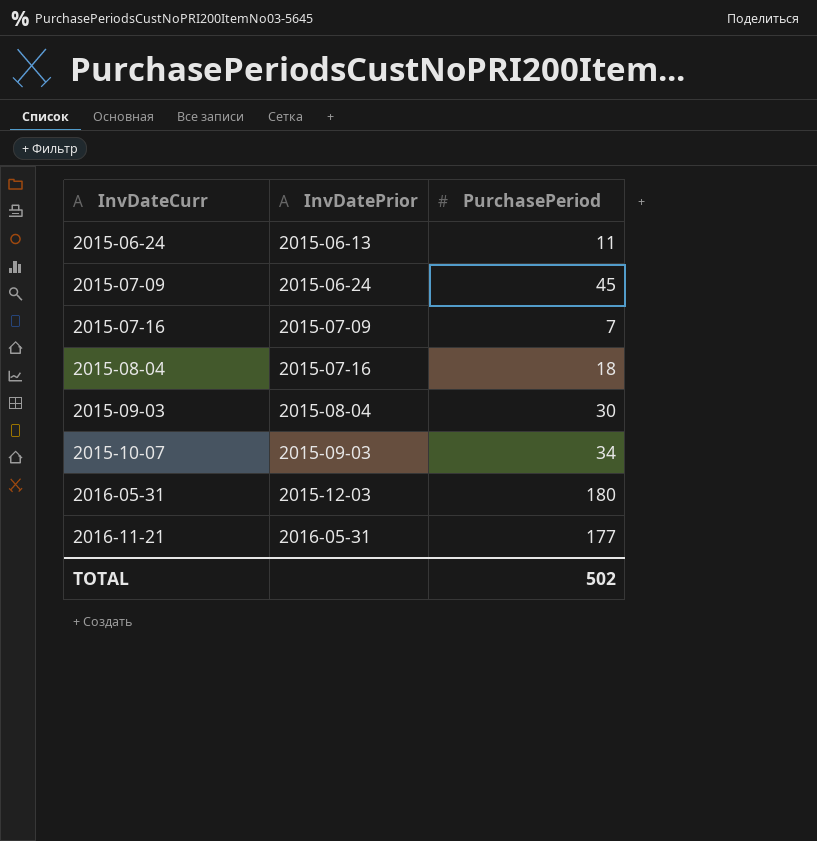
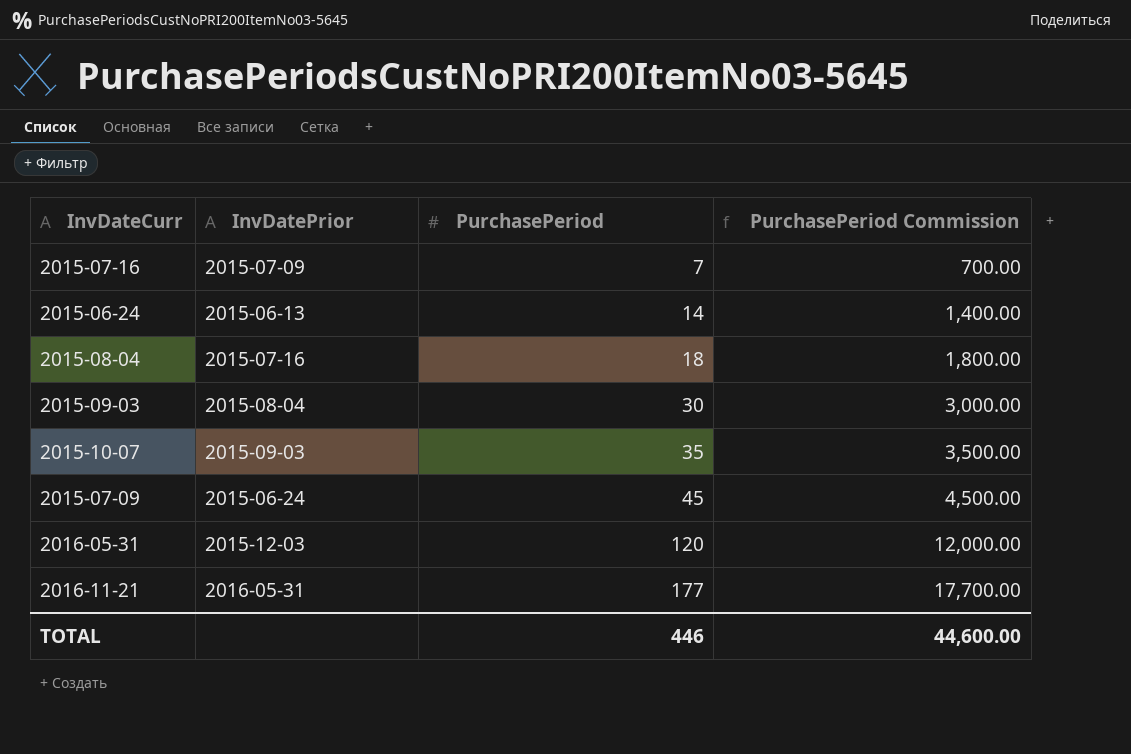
row order: InvDateCurr ascending -> PurchasePeriod ascending
column PurchasePeriod Commission | formula: none -> [PurchasePeriod] * 100
2015-06-24 | PurchasePeriod: 11 -> 14
2015-10-07 | PurchasePeriod: 34 -> 35
2016-05-31 | PurchasePeriod: 180 -> 120
TOTAL | PurchasePeriod: 502 -> 446

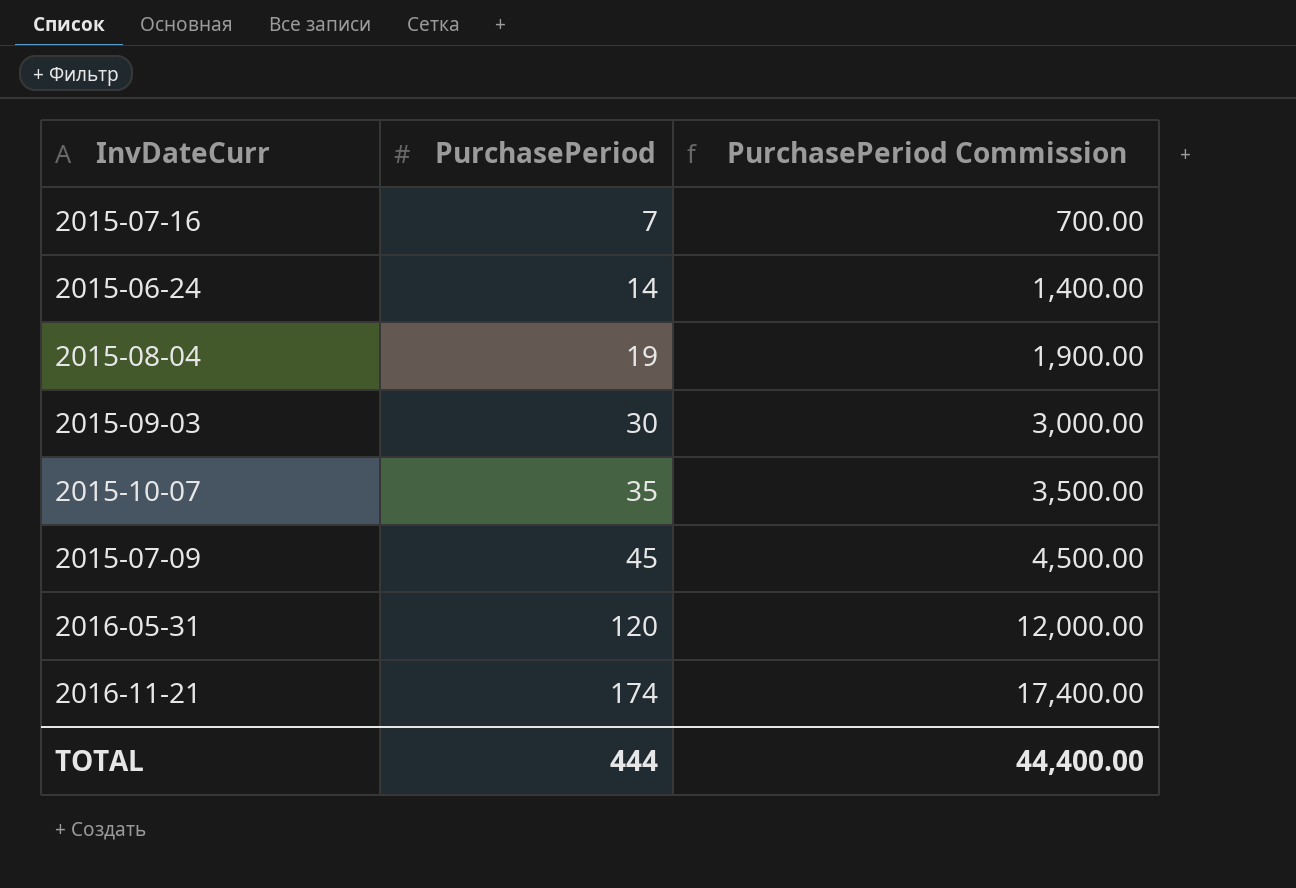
column InvDatePrior | position: 2 -> none
2015-08-04 | PurchasePeriod: 18 -> 19
2015-08-04 | PurchasePeriod Commission: 1,800.00 -> 1,900.00
2016-11-21 | PurchasePeriod: 177 -> 174
2016-11-21 | PurchasePeriod Commission: 17,700.00 -> 17,400.00
TOTAL | PurchasePeriod: 446 -> 444
TOTAL | PurchasePeriod Commission: 44,600.00 -> 44,400.00

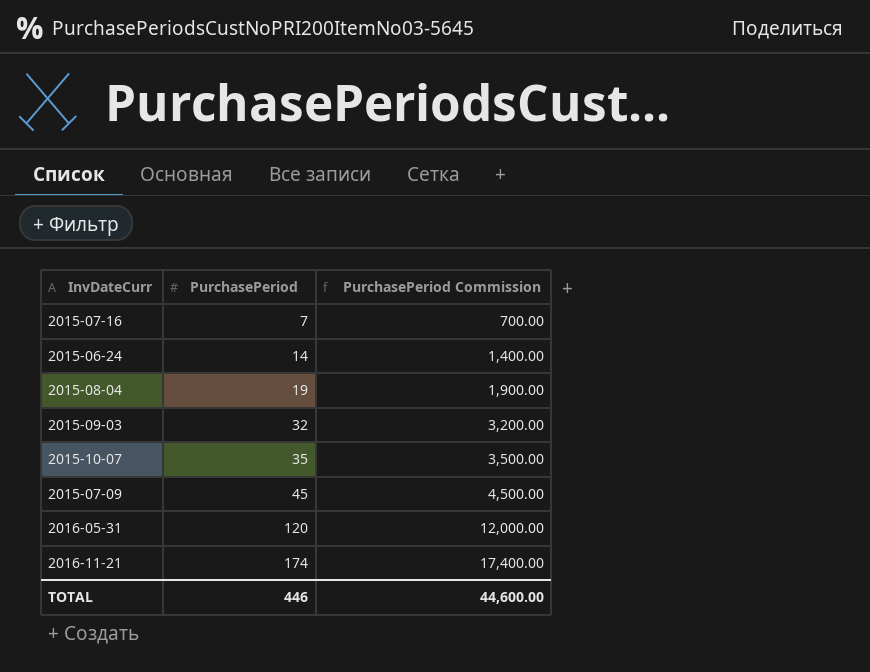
2015-09-03 | PurchasePeriod: 30 -> 32
2015-09-03 | PurchasePeriod Commission: 3,000.00 -> 3,200.00
TOTAL | PurchasePeriod: 444 -> 446
TOTAL | PurchasePeriod Commission: 44,400.00 -> 44,600.00

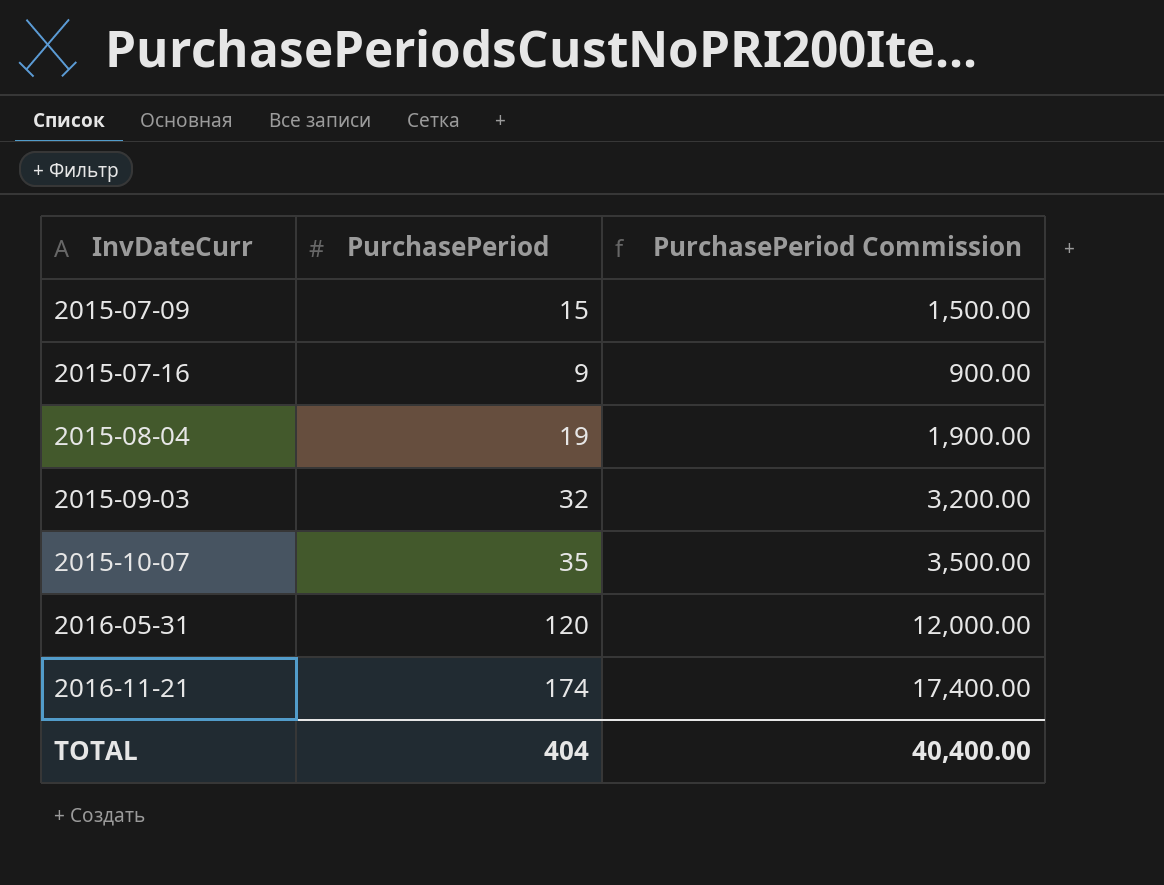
row order: PurchasePeriod ascending -> InvDateCurr ascending
row 2015-06-24: 14 | 1,400.00 -> none
2015-07-09 | PurchasePeriod: 45 -> 15
2015-07-09 | PurchasePeriod Commission: 4,500.00 -> 1,500.00
2015-07-16 | PurchasePeriod: 7 -> 9
2015-07-16 | PurchasePeriod Commission: 700.00 -> 900.00
TOTAL | PurchasePeriod: 446 -> 404
TOTAL | PurchasePeriod Commission: 44,600.00 -> 40,400.00

